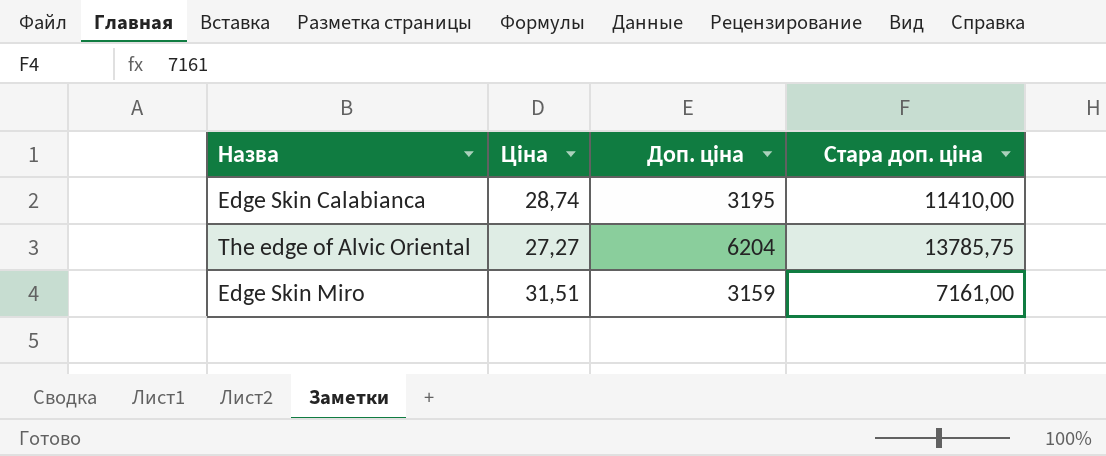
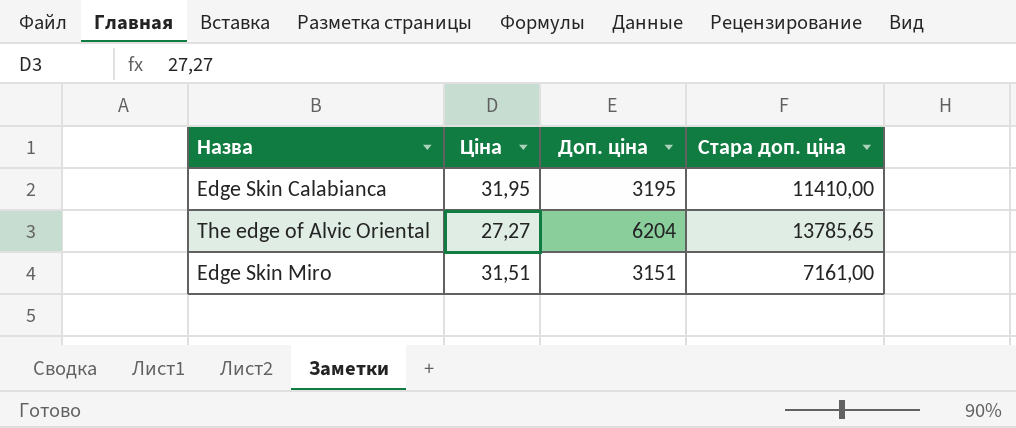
Edge Skin Calabianca | Ціна: 28,74 -> 31,95
The edge of Alvic Oriental | Стара доп. ціна: 13785,75 -> 13785,65
Edge Skin Miro | Доп. ціна: 3159 -> 3151

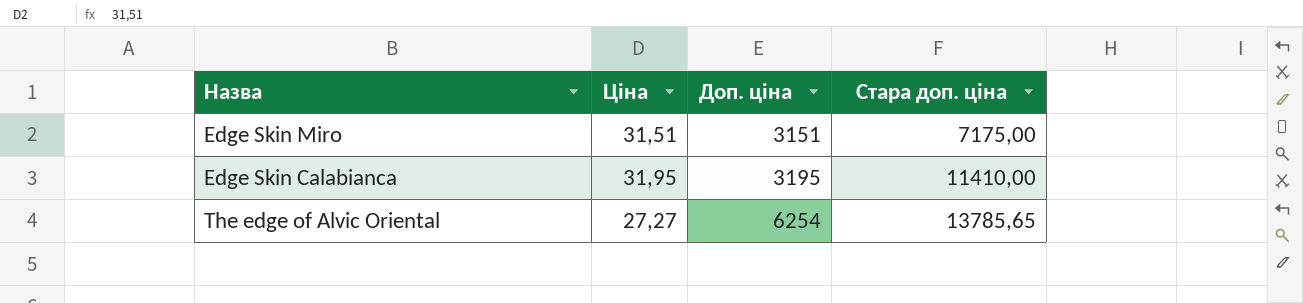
row order: none -> Доп. ціна ascending
Edge Skin Miro | Стара доп. ціна: 7161,00 -> 7175,00
The edge of Alvic Oriental | Доп. ціна: 6204 -> 6254

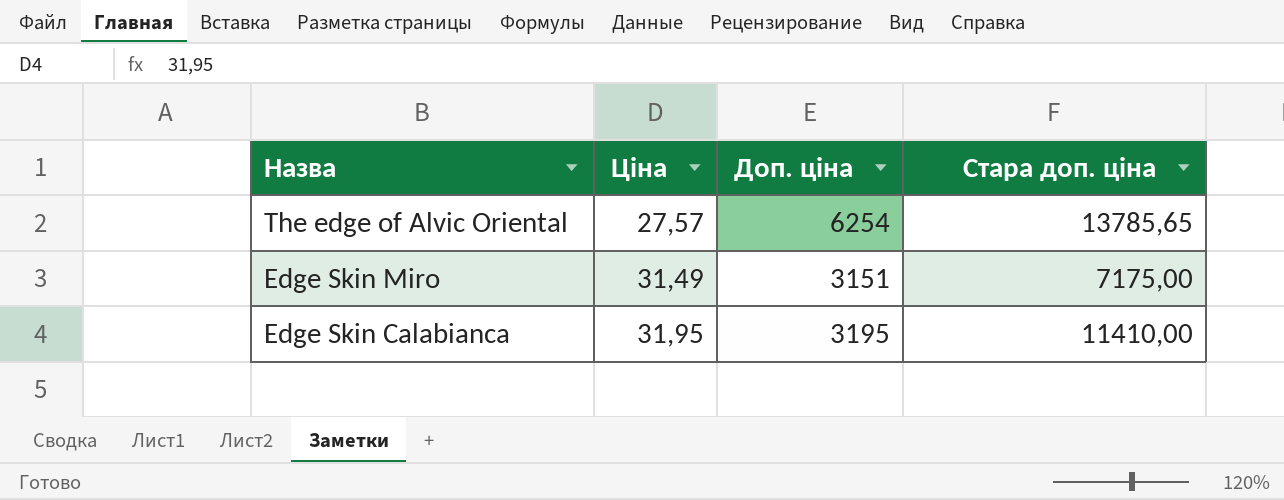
row order: Доп. ціна ascending -> Назва descending
The edge of Alvic Oriental | Ціна: 27,27 -> 27,57
Edge Skin Miro | Ціна: 31,51 -> 31,49

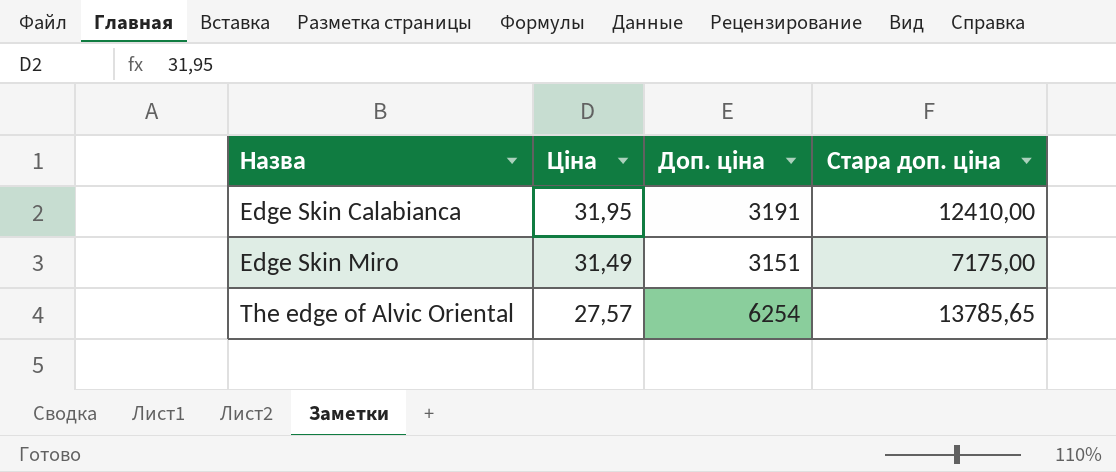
row order: Назва descending -> Назва ascending
Edge Skin Calabianca | Доп. ціна: 3195 -> 3191
Edge Skin Calabianca | Стара доп. ціна: 11410,00 -> 12410,00

